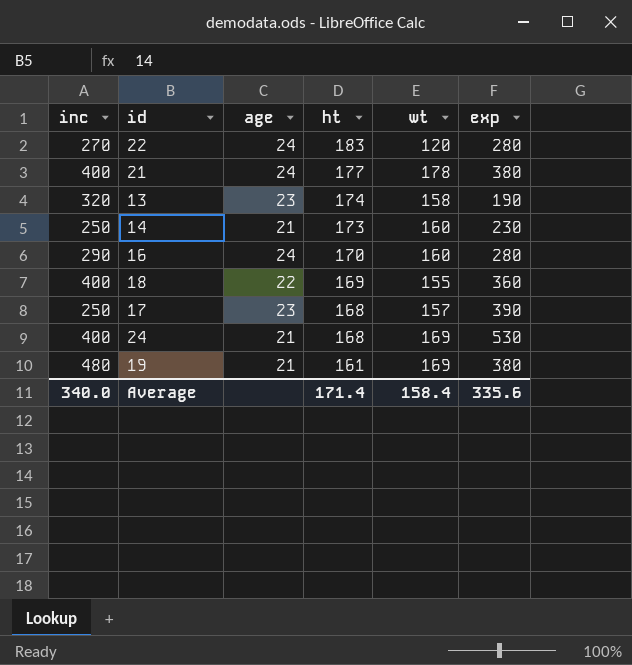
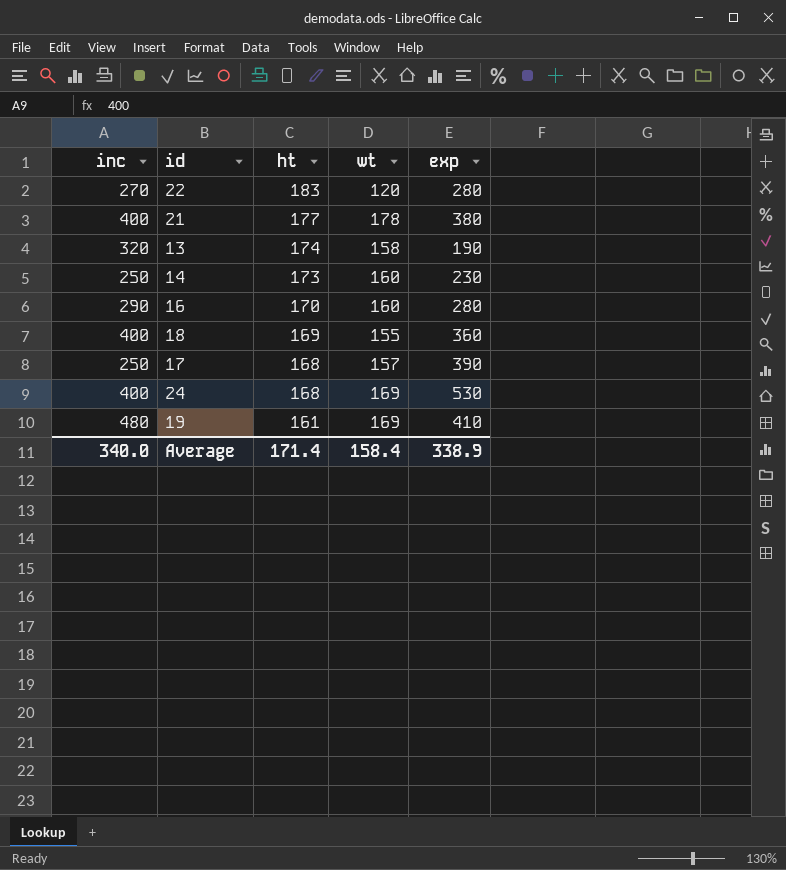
column age | position: 3 -> none
19 | exp: 380 -> 410
Average | exp: 335.6 -> 338.9

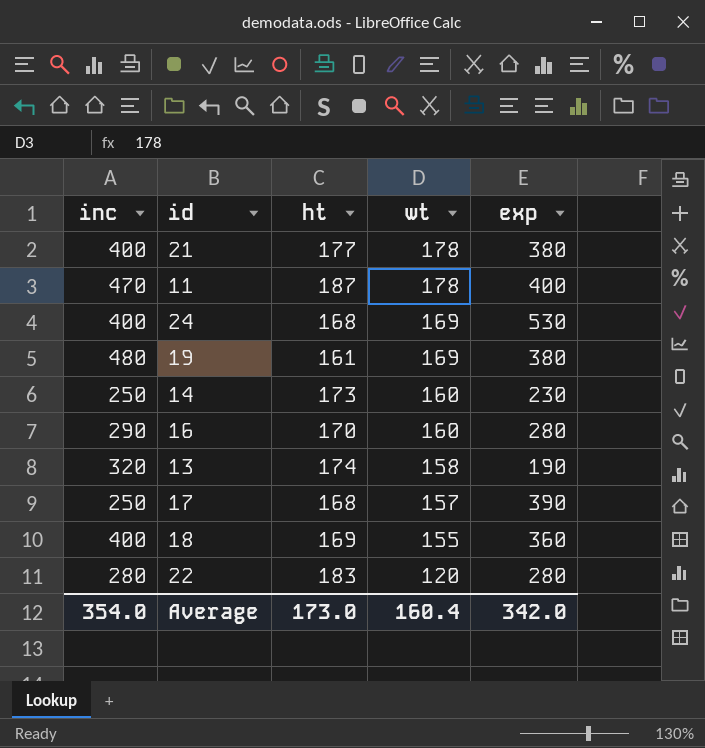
row order: ht descending -> wt descending
row 11: none -> 470 | 187 | 178 | 400
19 | exp: 410 -> 380
22 | inc: 270 -> 280
Average | inc: 340.0 -> 354.0
Average | ht: 171.4 -> 173.0
Average | wt: 158.4 -> 160.4
Average | exp: 338.9 -> 342.0

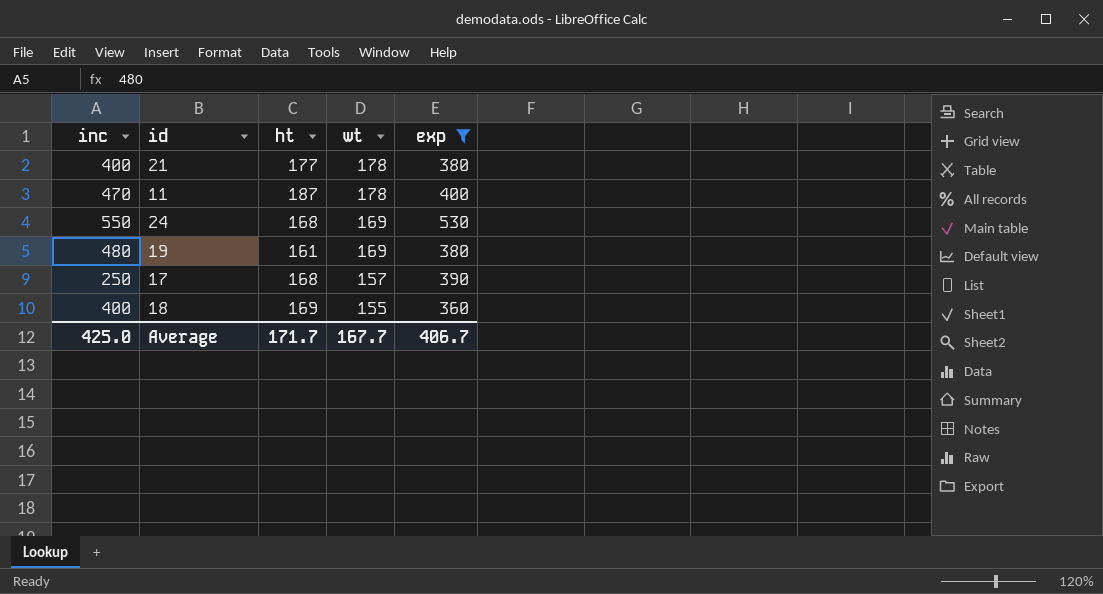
filter: none -> exp >= 360
24 | inc: 400 -> 550
Average | inc: 354.0 -> 425.0
Average | ht: 173.0 -> 171.7
Average | wt: 160.4 -> 167.7
Average | exp: 342.0 -> 406.7

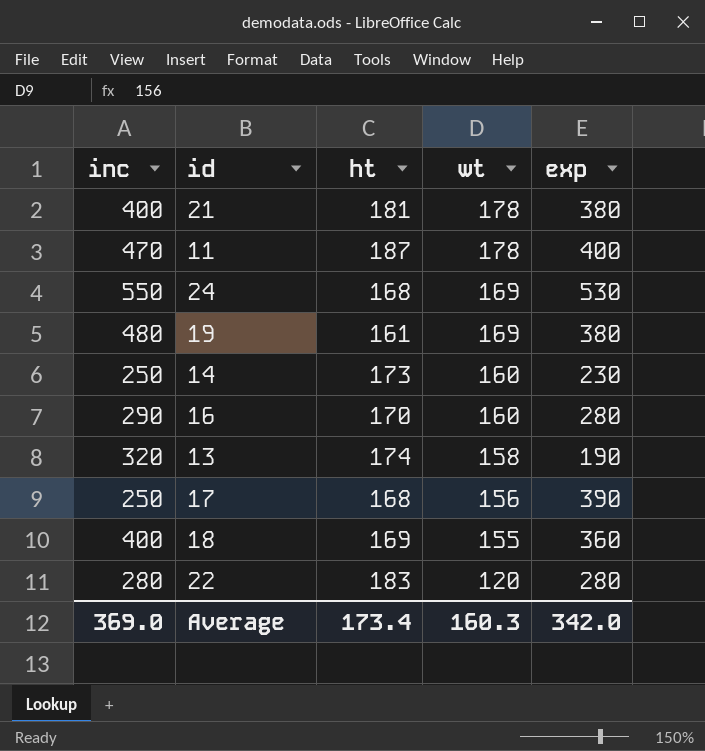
filter: exp >= 360 -> none
21 | ht: 177 -> 181
17 | wt: 157 -> 156
Average | inc: 425.0 -> 369.0
Average | ht: 171.7 -> 173.4
Average | wt: 167.7 -> 160.3
Average | exp: 406.7 -> 342.0

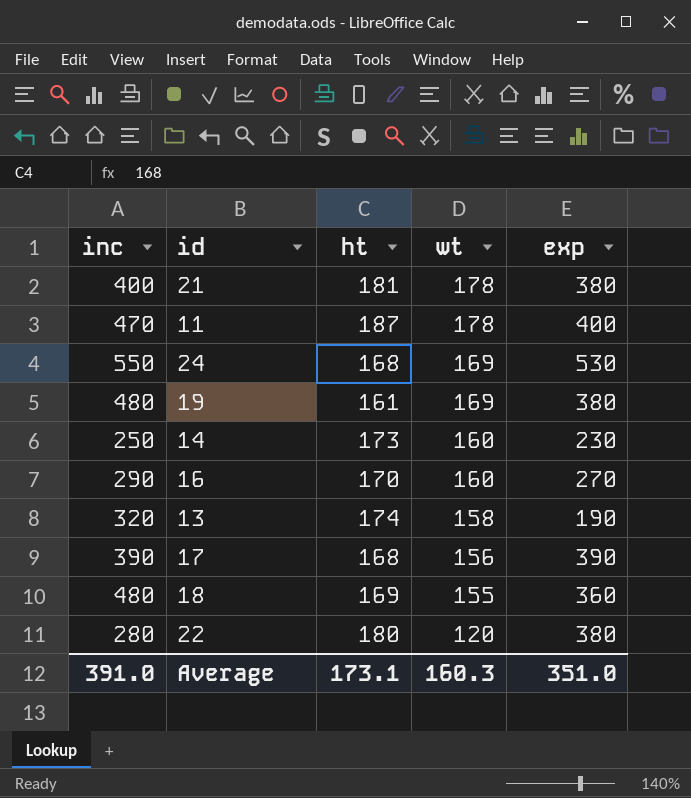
16 | exp: 280 -> 270
17 | inc: 250 -> 390
18 | inc: 400 -> 480
22 | ht: 183 -> 180
22 | exp: 280 -> 380
Average | inc: 369.0 -> 391.0
Average | ht: 173.4 -> 173.1
Average | exp: 342.0 -> 351.0

